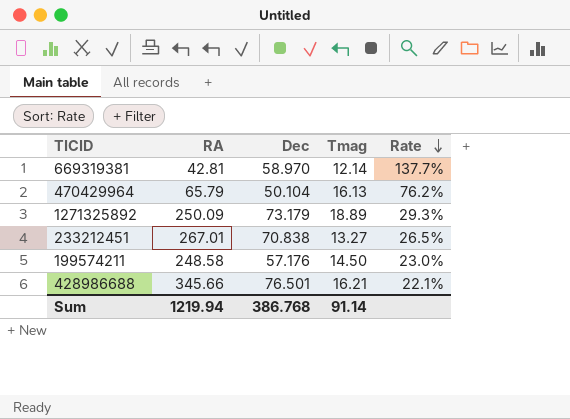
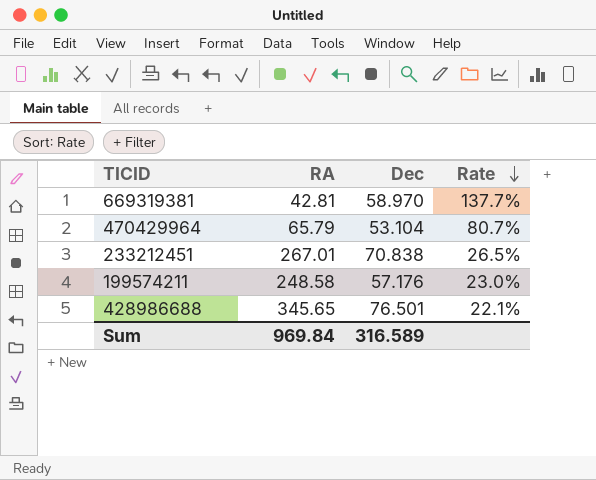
column Tmag | position: 4 -> none
row 1271325892: 250.09 | 73.179 | 18.89 | 29.3% -> none
470429964 | Dec: 50.104 -> 53.104
470429964 | Rate: 76.2% -> 80.7%
428986688 | RA: 345.66 -> 345.65
Sum | RA: 1219.94 -> 969.84
Sum | Dec: 386.768 -> 316.589

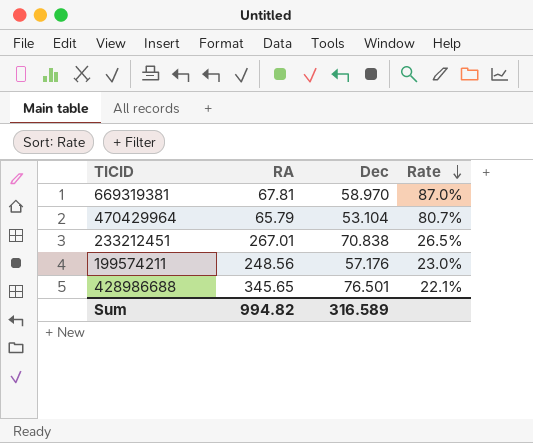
669319381 | RA: 42.81 -> 67.81
669319381 | Rate: 137.7% -> 87.0%
199574211 | RA: 248.58 -> 248.56
Sum | RA: 969.84 -> 994.82

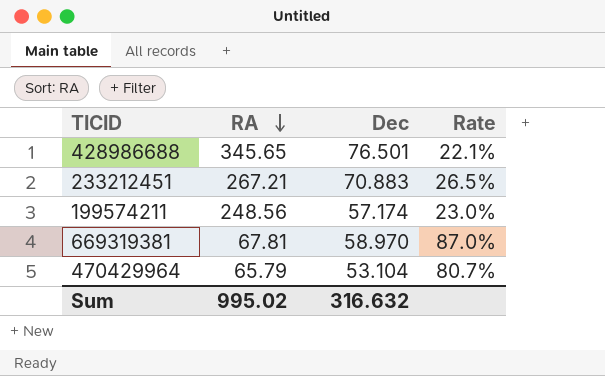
row order: Rate descending -> RA descending
233212451 | RA: 267.01 -> 267.21
233212451 | Dec: 70.838 -> 70.883
199574211 | Dec: 57.176 -> 57.174
Sum | RA: 994.82 -> 995.02
Sum | Dec: 316.589 -> 316.632

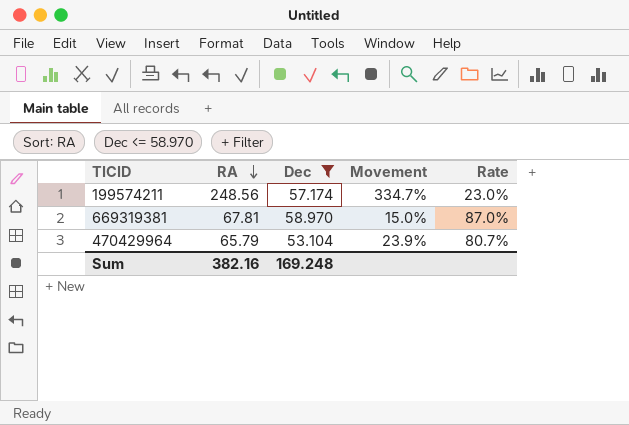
filter: none -> Dec <= 58.970
column Movement | formula: none -> ([RA] - [Dec]) / [Dec]
Sum | RA: 995.02 -> 382.16
Sum | Dec: 316.632 -> 169.248

